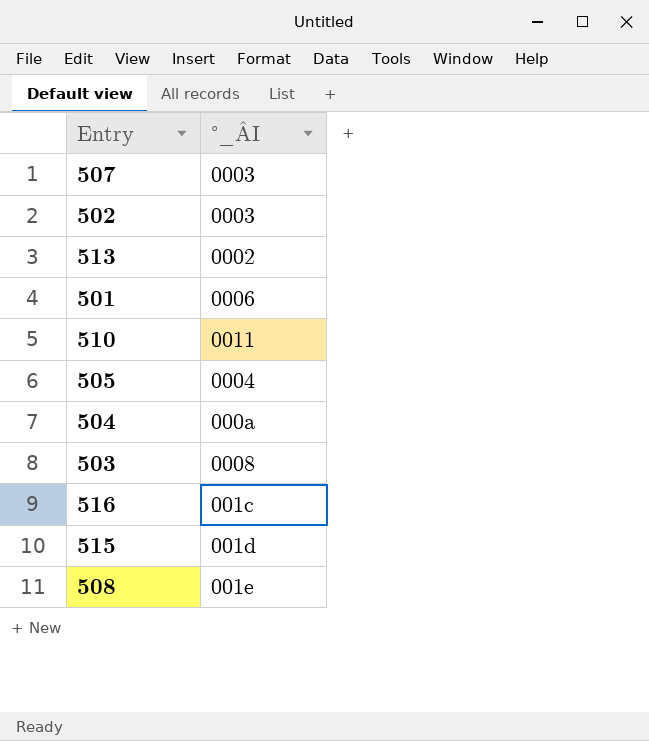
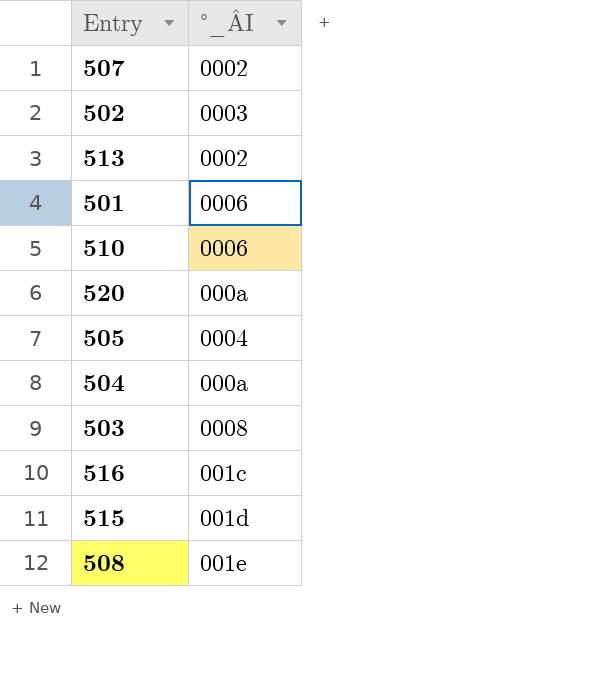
507 | °_ÂI: 0003 -> 0002
510 | °_ÂI: 0011 -> 0006
row 520: none -> 000a

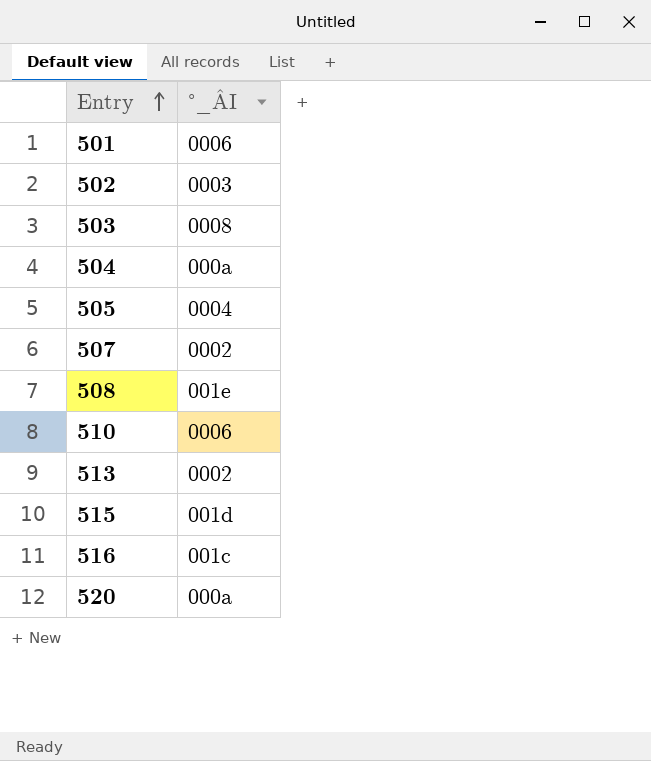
row order: none -> Entry ascending

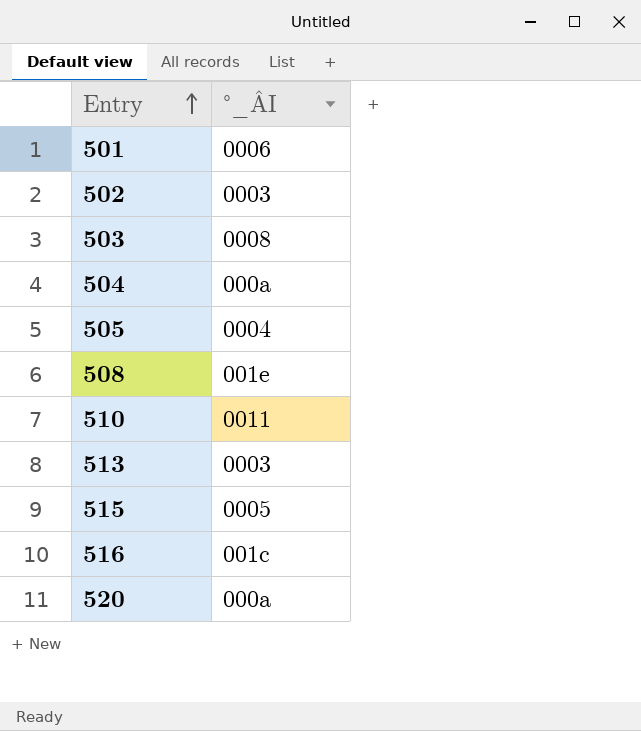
row 507: 0002 -> none
510 | °_ÂI: 0006 -> 0011
513 | °_ÂI: 0002 -> 0003
515 | °_ÂI: 001d -> 0005

